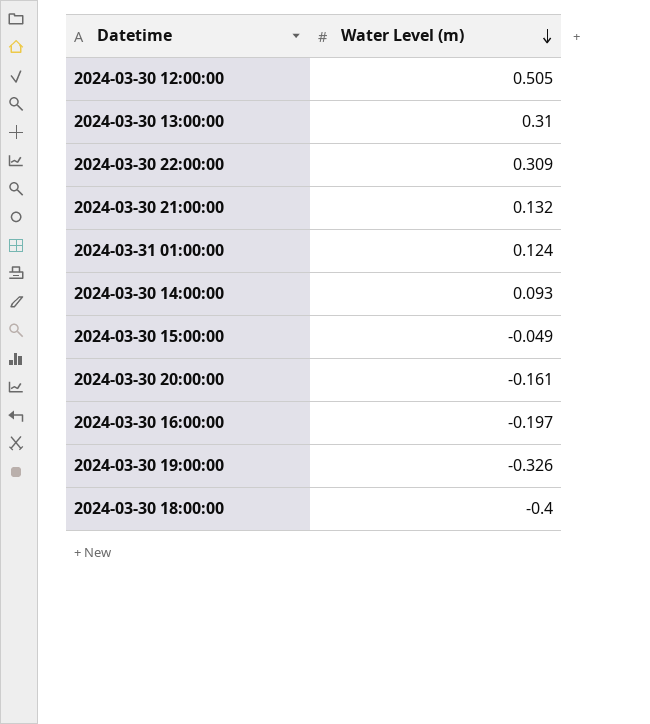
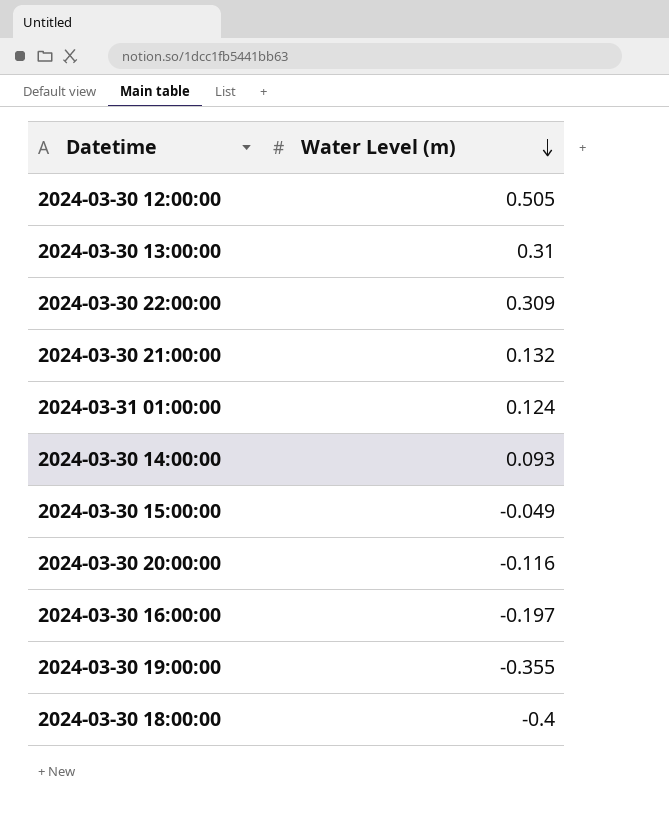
2024-03-30 20:00:00 | Water Level (m): -0.161 -> -0.116
2024-03-30 19:00:00 | Water Level (m): -0.326 -> -0.355

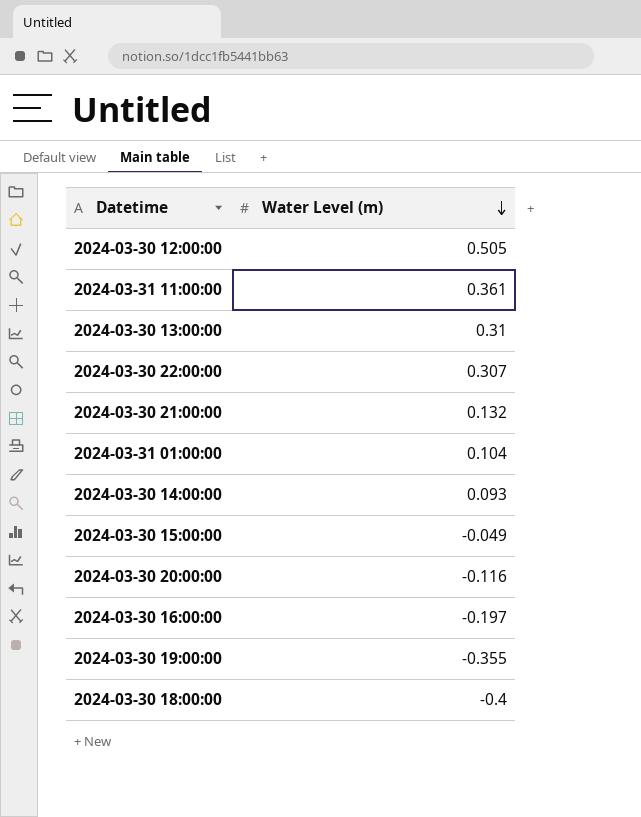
row 2024-03-31 11:00:00: none -> 0.361
2024-03-30 22:00:00 | Water Level (m): 0.309 -> 0.307
2024-03-31 01:00:00 | Water Level (m): 0.124 -> 0.104

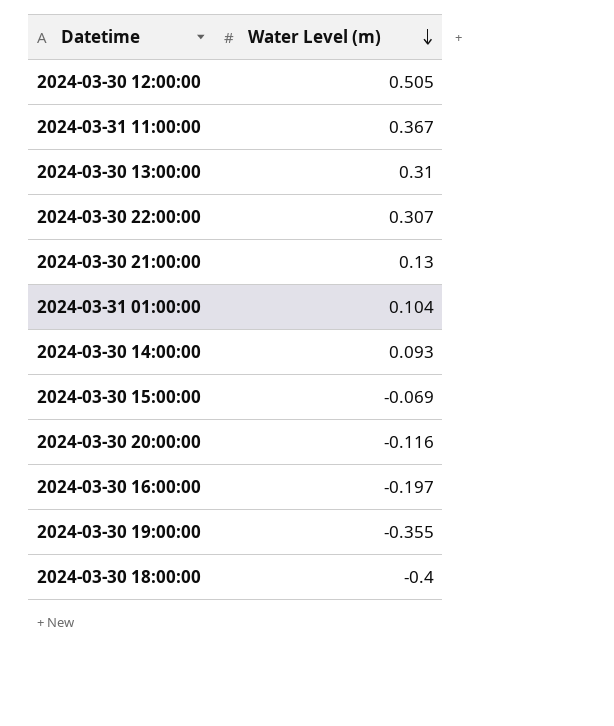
2024-03-31 11:00:00 | Water Level (m): 0.361 -> 0.367
2024-03-30 21:00:00 | Water Level (m): 0.132 -> 0.13
2024-03-30 15:00:00 | Water Level (m): -0.049 -> -0.069

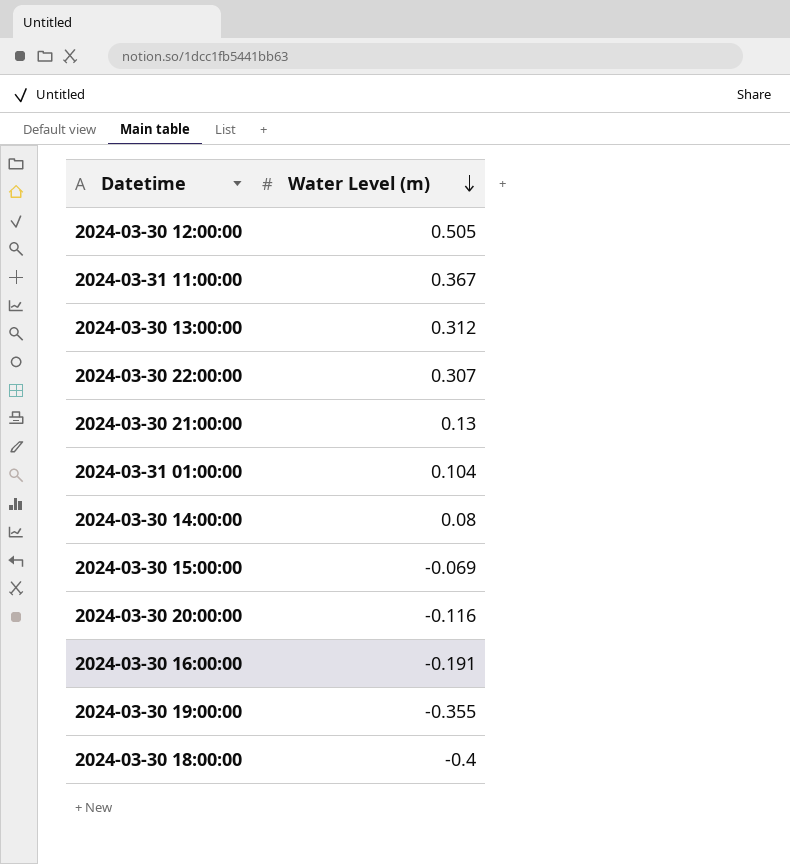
2024-03-30 13:00:00 | Water Level (m): 0.31 -> 0.312
2024-03-30 14:00:00 | Water Level (m): 0.093 -> 0.08
2024-03-30 16:00:00 | Water Level (m): -0.197 -> -0.191

